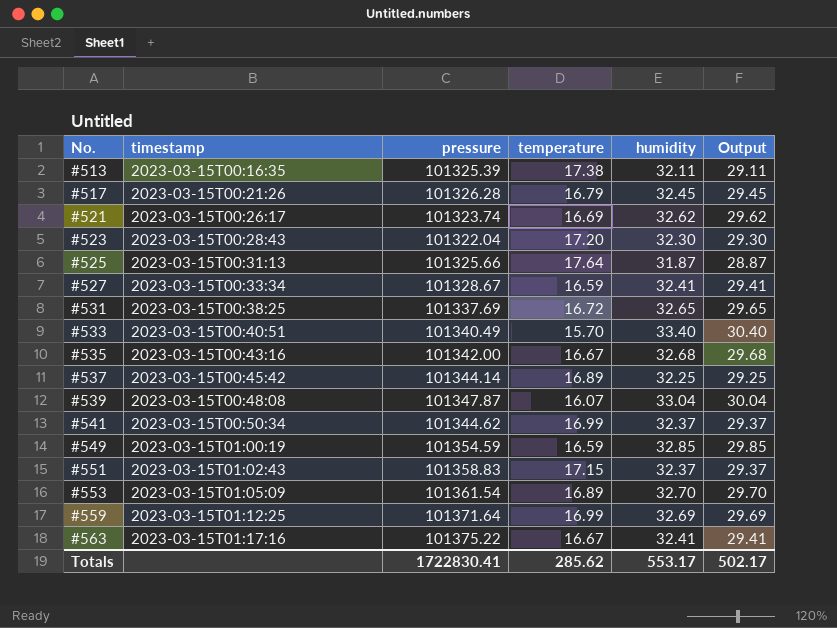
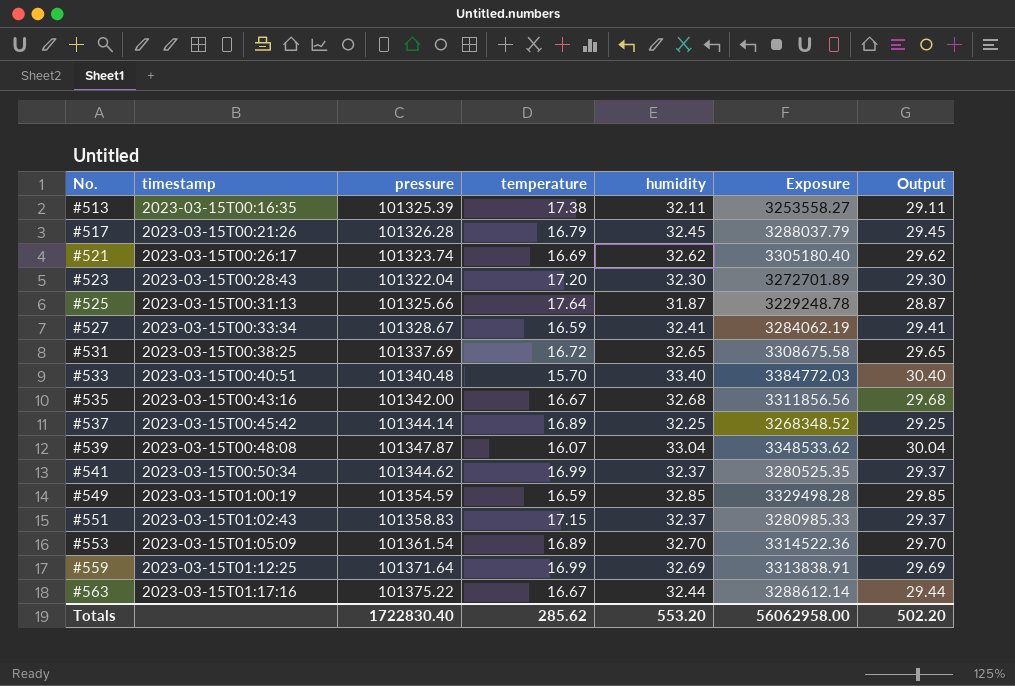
column Exposure | formula: none -> [pressure] * [humidity]
#533 | pressure: 101340.49 -> 101340.48
#563 | humidity: 32.41 -> 32.44
#563 | Output: 29.41 -> 29.44
Totals | pressure: 1722830.41 -> 1722830.40
Totals | humidity: 553.17 -> 553.20
Totals | Output: 502.17 -> 502.20

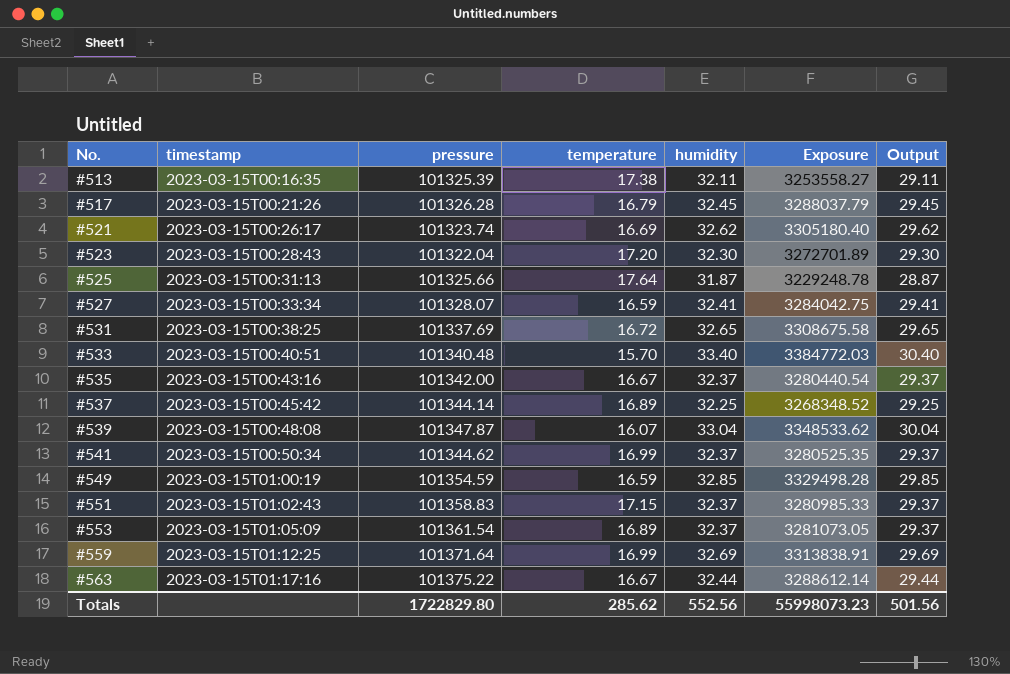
#527 | pressure: 101328.67 -> 101328.07
#527 | Exposure: 3284062.19 -> 3284042.75
#535 | humidity: 32.68 -> 32.37
#535 | Exposure: 3311856.56 -> 3280440.54
#535 | Output: 29.68 -> 29.37
#553 | humidity: 32.70 -> 32.37
#553 | Exposure: 3314522.36 -> 3281073.05
#553 | Output: 29.70 -> 29.37
Totals | pressure: 1722830.40 -> 1722829.80
Totals | humidity: 553.20 -> 552.56
Totals | Exposure: 56062958.00 -> 55998073.23
Totals | Output: 502.20 -> 501.56

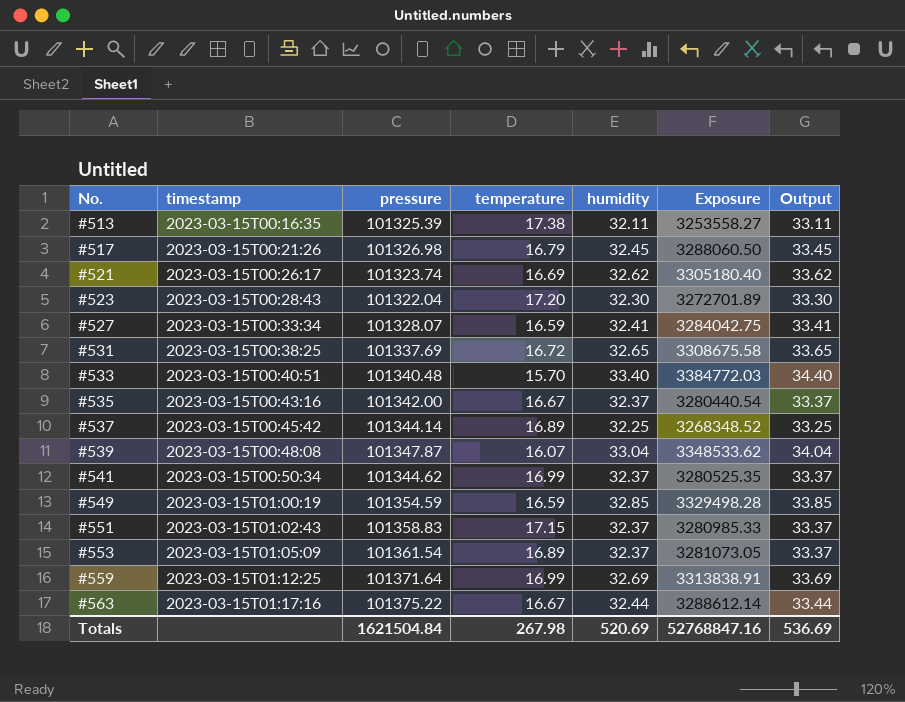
column Output | formula: [humidity] - 3 -> [humidity] + 1
row #525: 2023-03-15T00:31:13 | 101325.66 | 17.64 | 31.87 | 3229248.78 | 28.87 -> none
#517 | pressure: 101326.28 -> 101326.98
#517 | Exposure: 3288037.79 -> 3288060.50
Totals | pressure: 1722829.80 -> 1621504.84
Totals | temperature: 285.62 -> 267.98
Totals | humidity: 552.56 -> 520.69
Totals | Exposure: 55998073.23 -> 52768847.16
Totals | Output: 501.56 -> 536.69

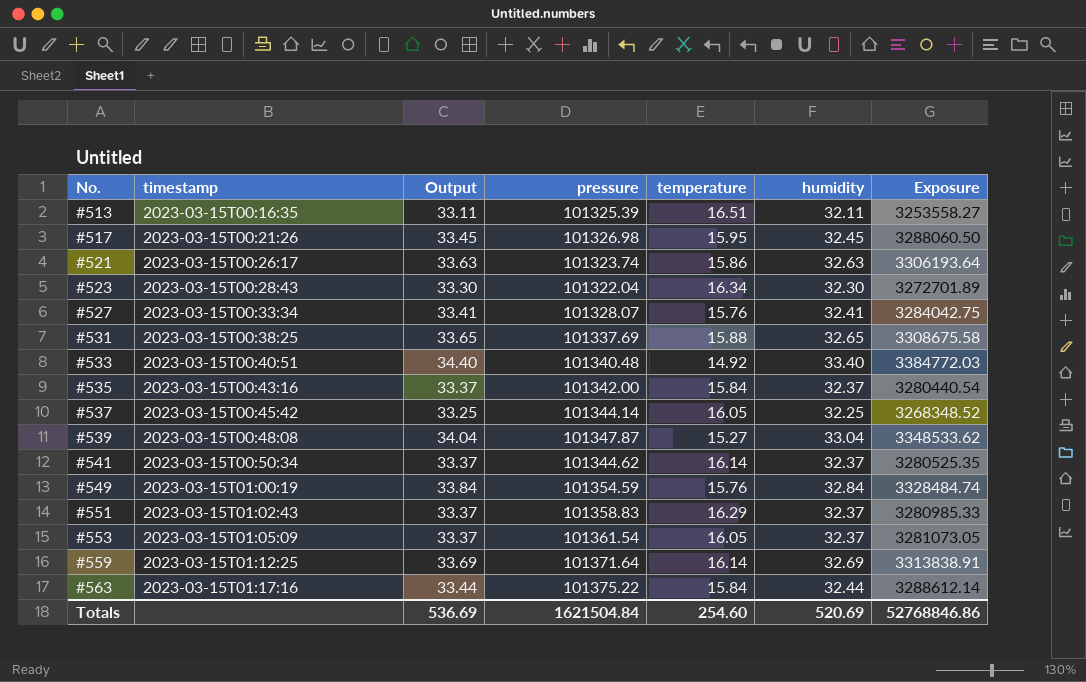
column Output | position: 7 -> 3
#513 | temperature: 17.38 -> 16.51
#517 | temperature: 16.79 -> 15.95
#521 | Output: 33.62 -> 33.63
#521 | temperature: 16.69 -> 15.86
#521 | humidity: 32.62 -> 32.63
#521 | Exposure: 3305180.40 -> 3306193.64
#523 | temperature: 17.20 -> 16.34
#527 | temperature: 16.59 -> 15.76
#531 | temperature: 16.72 -> 15.88
#533 | temperature: 15.70 -> 14.92
#535 | temperature: 16.67 -> 15.84
#537 | temperature: 16.89 -> 16.05
#539 | temperature: 16.07 -> 15.27
#541 | temperature: 16.99 -> 16.14
#549 | Output: 33.85 -> 33.84
#549 | temperature: 16.59 -> 15.76
#549 | humidity: 32.85 -> 32.84
#549 | Exposure: 3329498.28 -> 3328484.74
#551 | temperature: 17.15 -> 16.29
#553 | temperature: 16.89 -> 16.05
#559 | temperature: 16.99 -> 16.14
#563 | temperature: 16.67 -> 15.84
Totals | temperature: 267.98 -> 254.60
Totals | Exposure: 52768847.16 -> 52768846.86

